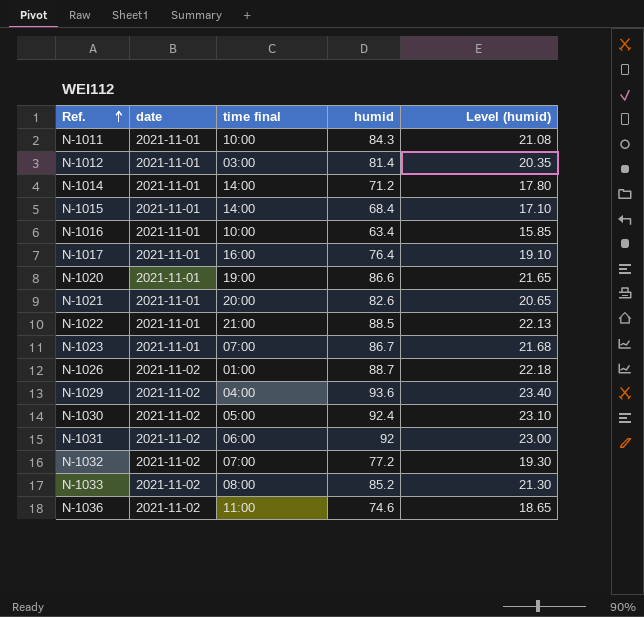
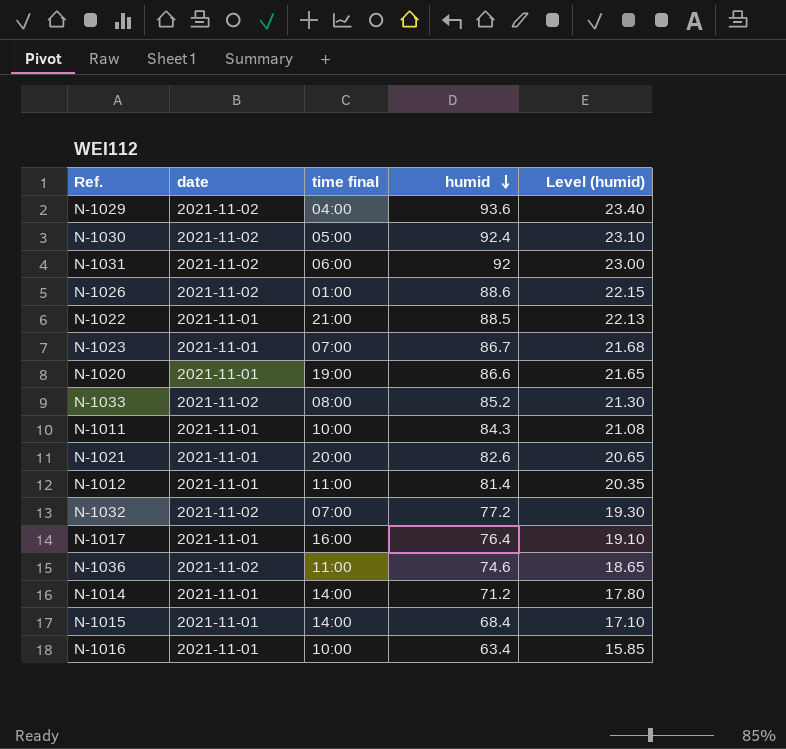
row order: Ref. ascending -> humid descending
N-1026 | humid: 88.7 -> 88.6
N-1026 | Level (humid): 22.18 -> 22.15
N-1012 | time final: 03:00 -> 11:00

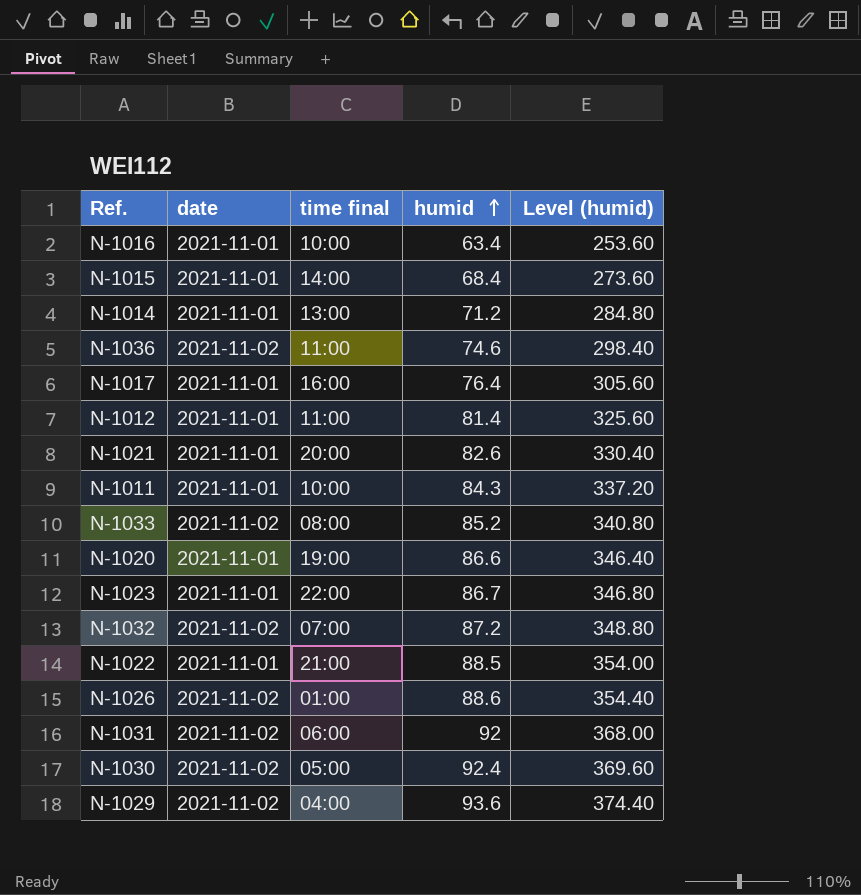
row order: humid descending -> humid ascending
column Level (humid) | formula: [humid] * 0.25 -> [humid] * 4
N-1014 | time final: 14:00 -> 13:00
N-1023 | time final: 07:00 -> 22:00
N-1032 | humid: 77.2 -> 87.2

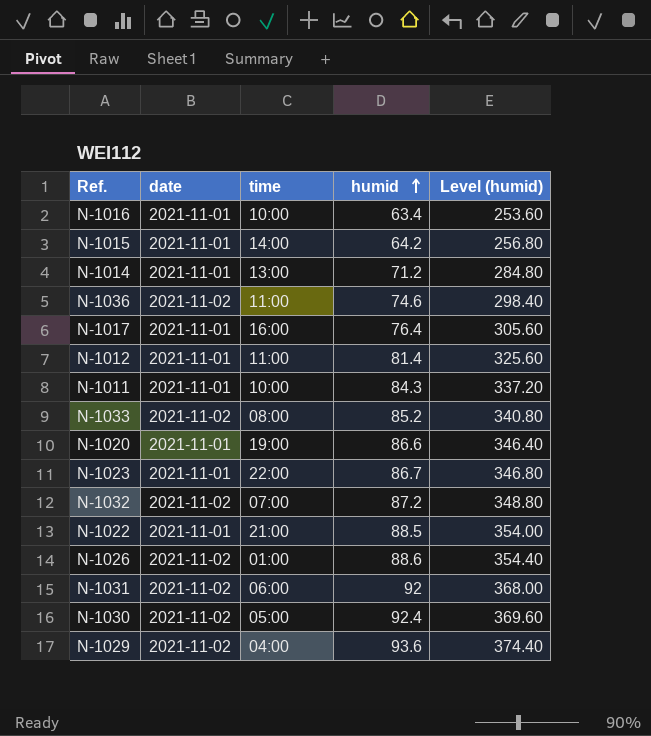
column name: time final -> time
row N-1021: 2021-11-01 | 20:00 | 82.6 | 330.40 -> none
N-1015 | humid: 68.4 -> 64.2
N-1015 | Level (humid): 273.60 -> 256.80

